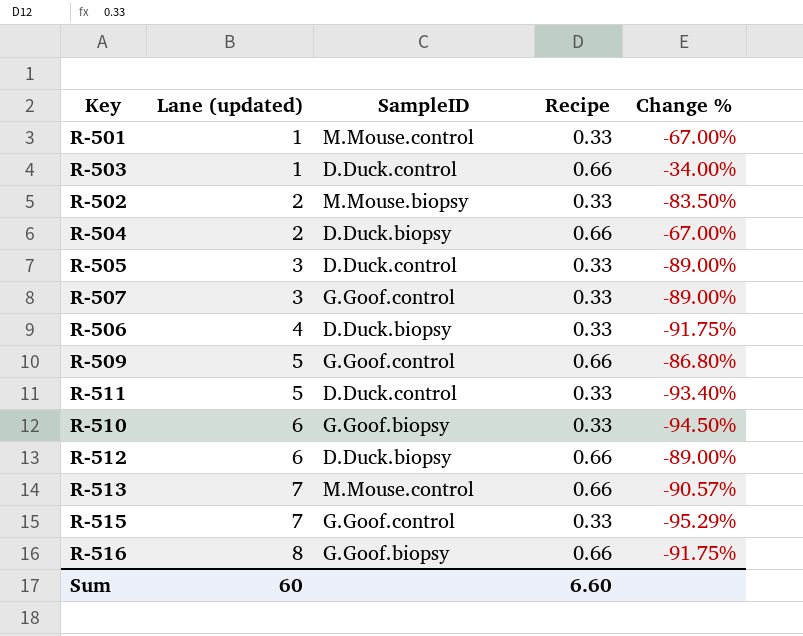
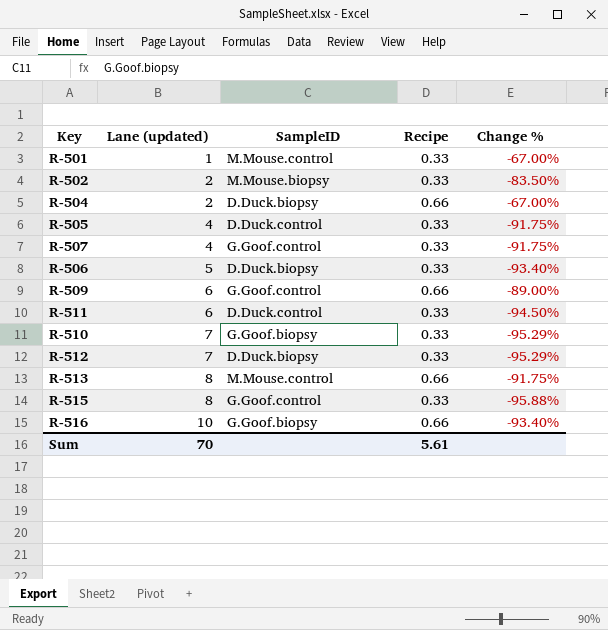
row R-503: 1 | D.Duck.control | 0.66 | -34.00% -> none
R-505 | Lane (updated): 3 -> 4
R-505 | Change %: -89.00% -> -91.75%
R-507 | Lane (updated): 3 -> 4
R-507 | Change %: -89.00% -> -91.75%
R-506 | Lane (updated): 4 -> 5
R-506 | Change %: -91.75% -> -93.40%
R-509 | Lane (updated): 5 -> 6
R-509 | Change %: -86.80% -> -89.00%
R-511 | Lane (updated): 5 -> 6
R-511 | Change %: -93.40% -> -94.50%
R-510 | Lane (updated): 6 -> 7
R-510 | Change %: -94.50% -> -95.29%
R-512 | Lane (updated): 6 -> 7
R-512 | Recipe: 0.66 -> 0.33
R-512 | Change %: -89.00% -> -95.29%
R-513 | Lane (updated): 7 -> 8
R-513 | Change %: -90.57% -> -91.75%
R-515 | Lane (updated): 7 -> 8
R-515 | Change %: -95.29% -> -95.88%
R-516 | Lane (updated): 8 -> 10
R-516 | Change %: -91.75% -> -93.40%
Sum | Lane (updated): 60 -> 70
Sum | Recipe: 6.60 -> 5.61

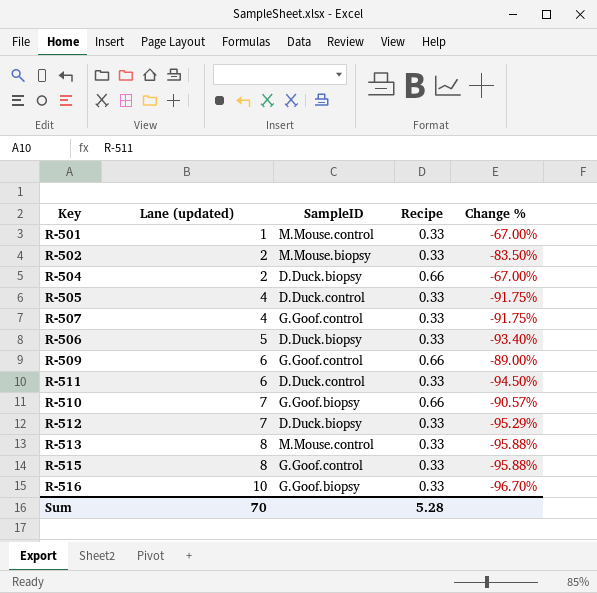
R-510 | Recipe: 0.33 -> 0.66
R-510 | Change %: -95.29% -> -90.57%
R-513 | Recipe: 0.66 -> 0.33
R-513 | Change %: -91.75% -> -95.88%
R-516 | Recipe: 0.66 -> 0.33
R-516 | Change %: -93.40% -> -96.70%
Sum | Recipe: 5.61 -> 5.28

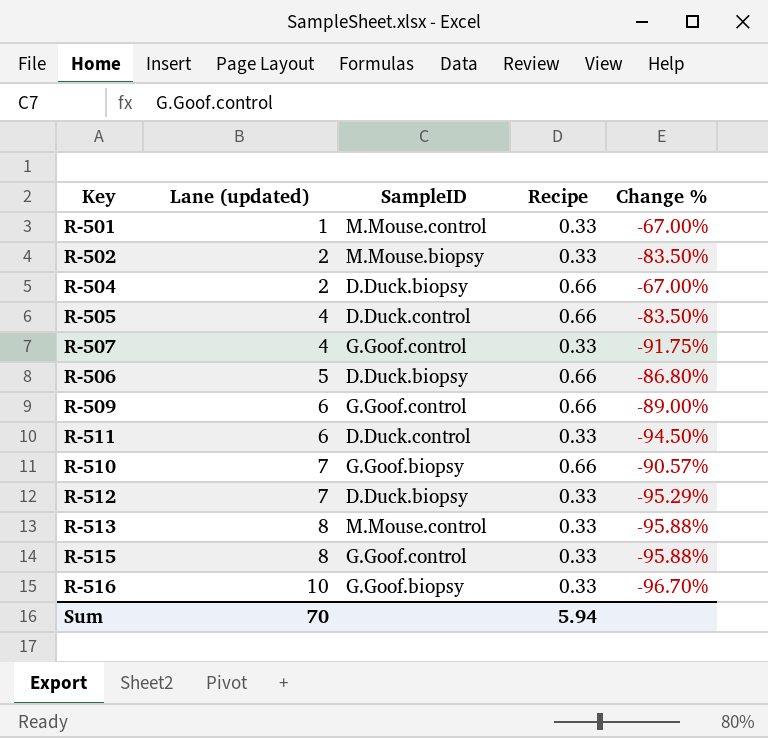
R-505 | Recipe: 0.33 -> 0.66
R-505 | Change %: -91.75% -> -83.50%
R-506 | Recipe: 0.33 -> 0.66
R-506 | Change %: -93.40% -> -86.80%
Sum | Recipe: 5.28 -> 5.94

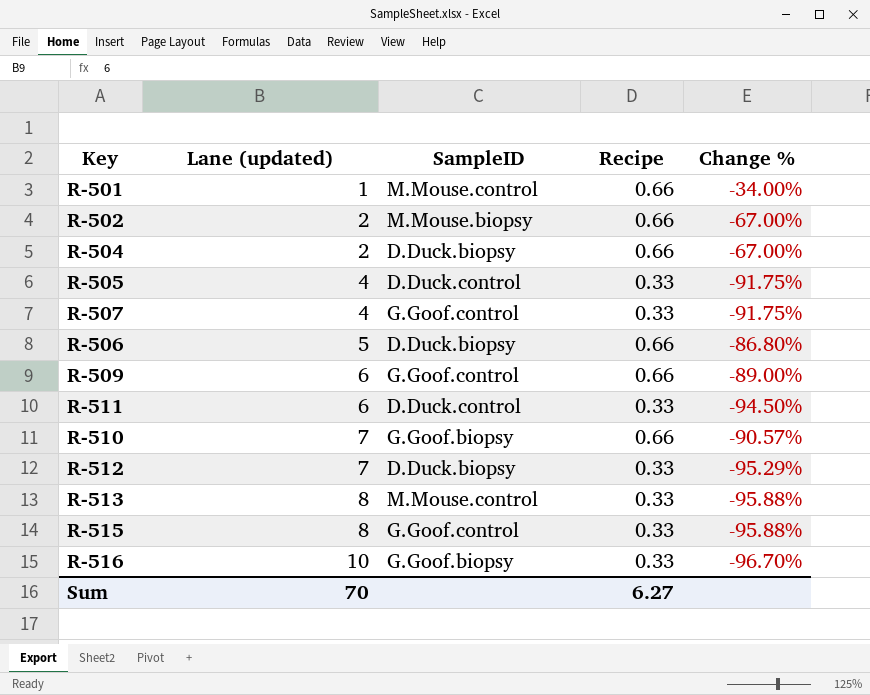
R-501 | Recipe: 0.33 -> 0.66
R-501 | Change %: -67.00% -> -34.00%
R-502 | Recipe: 0.33 -> 0.66
R-502 | Change %: -83.50% -> -67.00%
R-505 | Recipe: 0.66 -> 0.33
R-505 | Change %: -83.50% -> -91.75%
Sum | Recipe: 5.94 -> 6.27

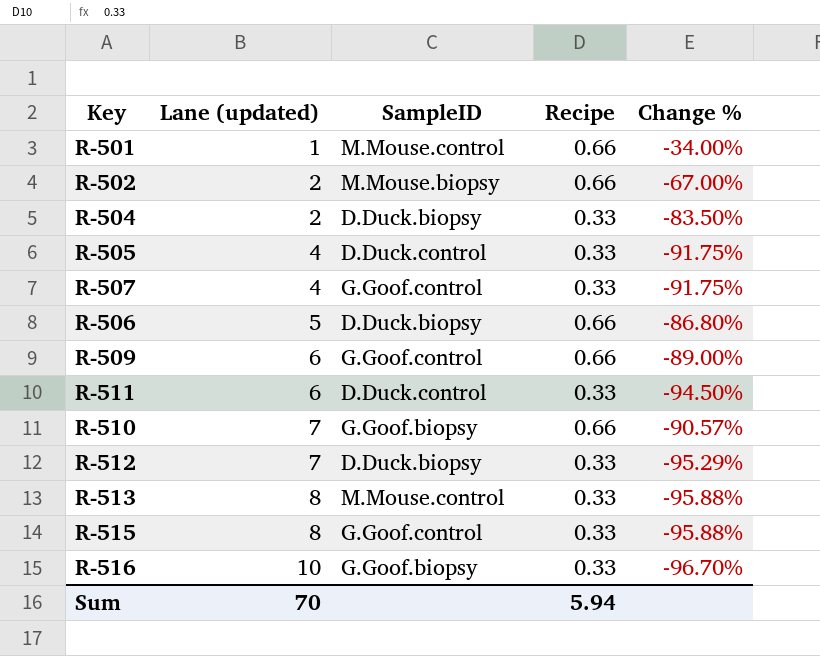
R-504 | Recipe: 0.66 -> 0.33
R-504 | Change %: -67.00% -> -83.50%
Sum | Recipe: 6.27 -> 5.94

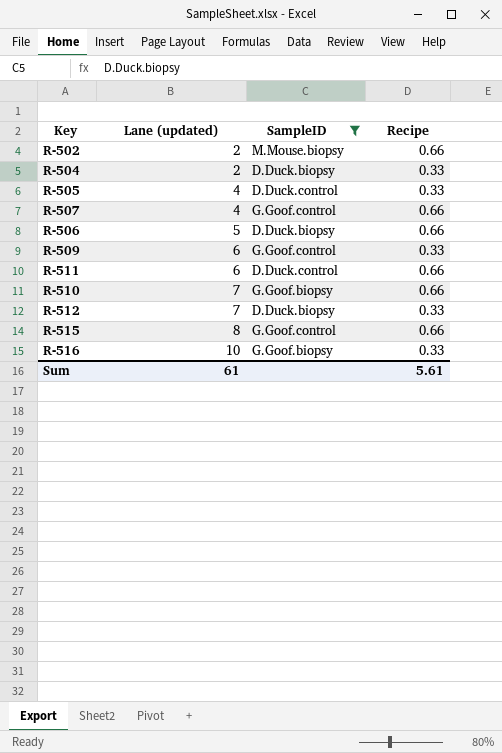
filter: none -> SampleID != M.Mouse.control
column Change % | formula: ([Recipe] - [Lane (updated)]) / [Lane (updated)] -> none
R-507 | Recipe: 0.33 -> 0.66
R-509 | Recipe: 0.66 -> 0.33
R-511 | Recipe: 0.33 -> 0.66
R-515 | Recipe: 0.33 -> 0.66
Sum | Lane (updated): 70 -> 61
Sum | Recipe: 5.94 -> 5.61

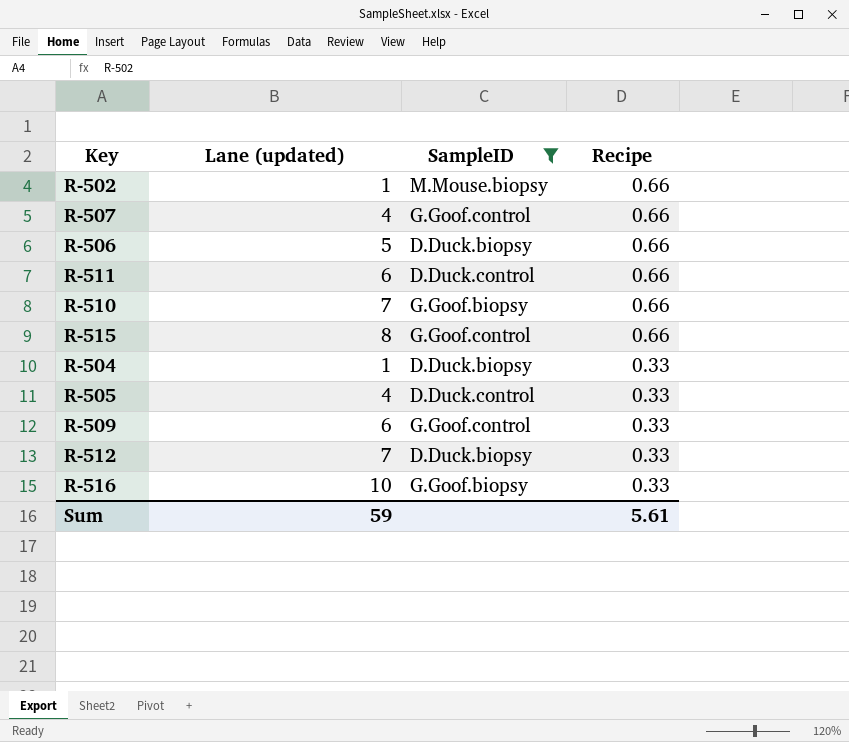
row order: Lane (updated) ascending -> Recipe descending
R-502 | Lane (updated): 2 -> 1
R-504 | Lane (updated): 2 -> 1
Sum | Lane (updated): 61 -> 59

